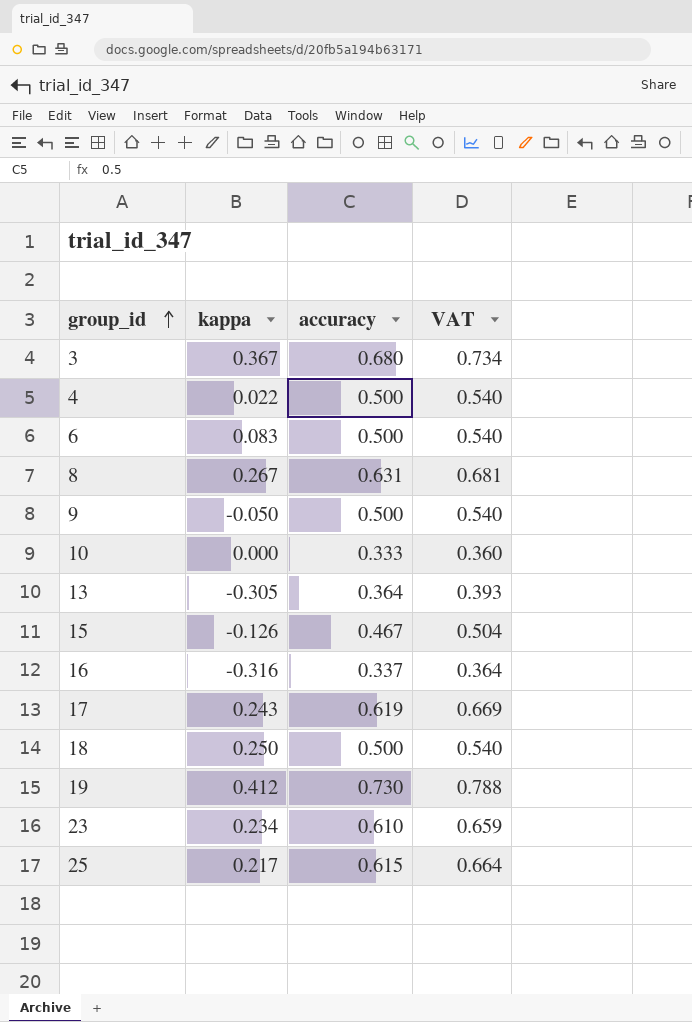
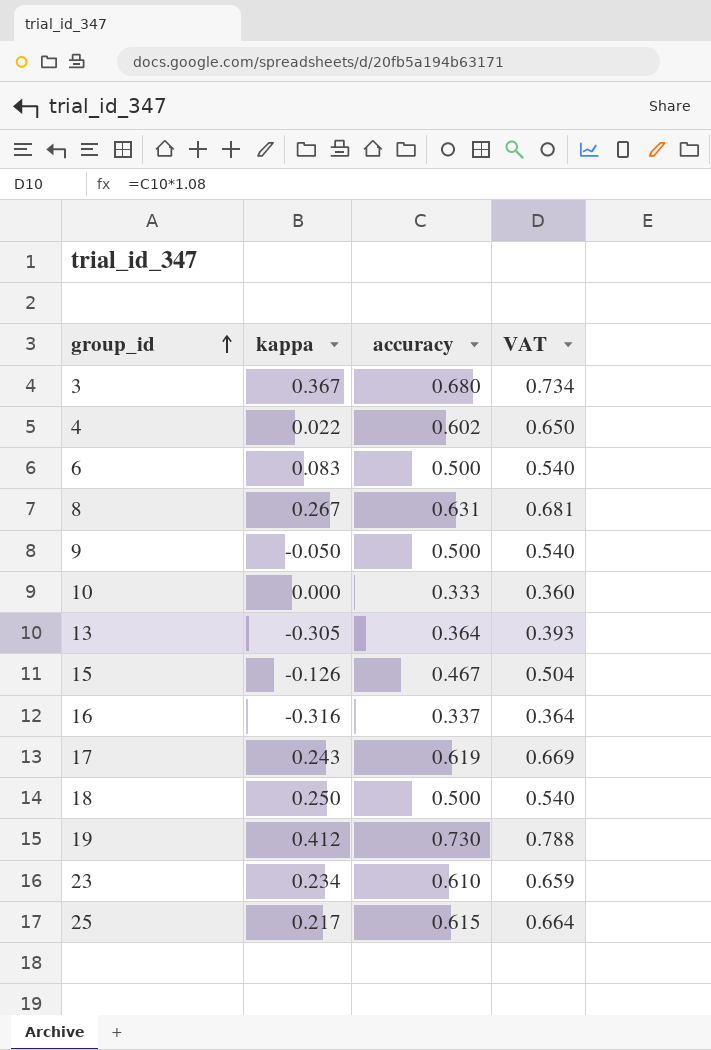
4 | accuracy: 0.500 -> 0.602
4 | VAT: 0.540 -> 0.650

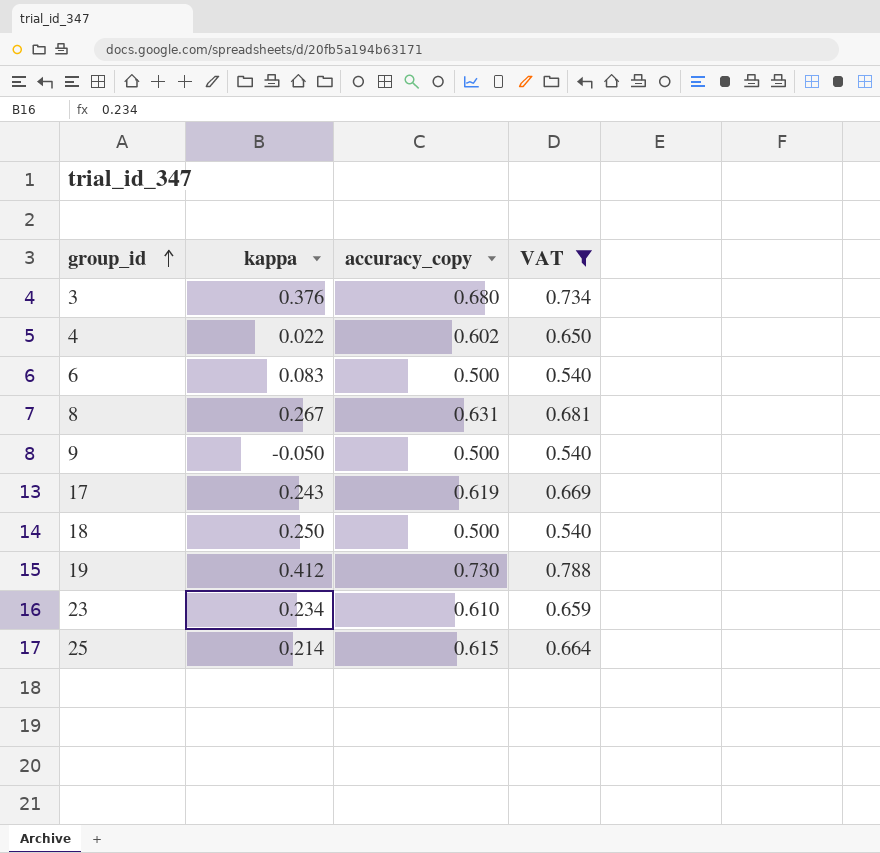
filter: none -> VAT >= 0.540
column name: accuracy -> accuracy_copy
3 | kappa: 0.367 -> 0.376
25 | kappa: 0.217 -> 0.214

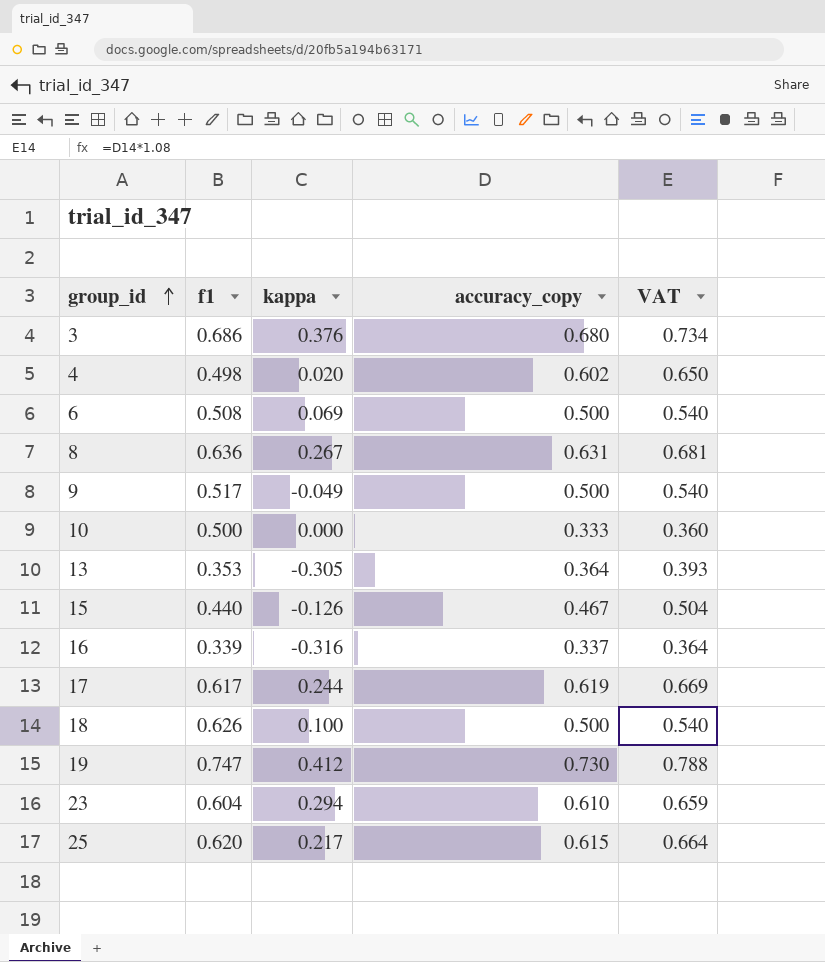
filter: VAT >= 0.540 -> none
column f1 | position: none -> 2
4 | kappa: 0.022 -> 0.020
6 | kappa: 0.083 -> 0.069
9 | kappa: -0.050 -> -0.049
17 | kappa: 0.243 -> 0.244
18 | kappa: 0.250 -> 0.100
23 | kappa: 0.234 -> 0.294
25 | kappa: 0.214 -> 0.217

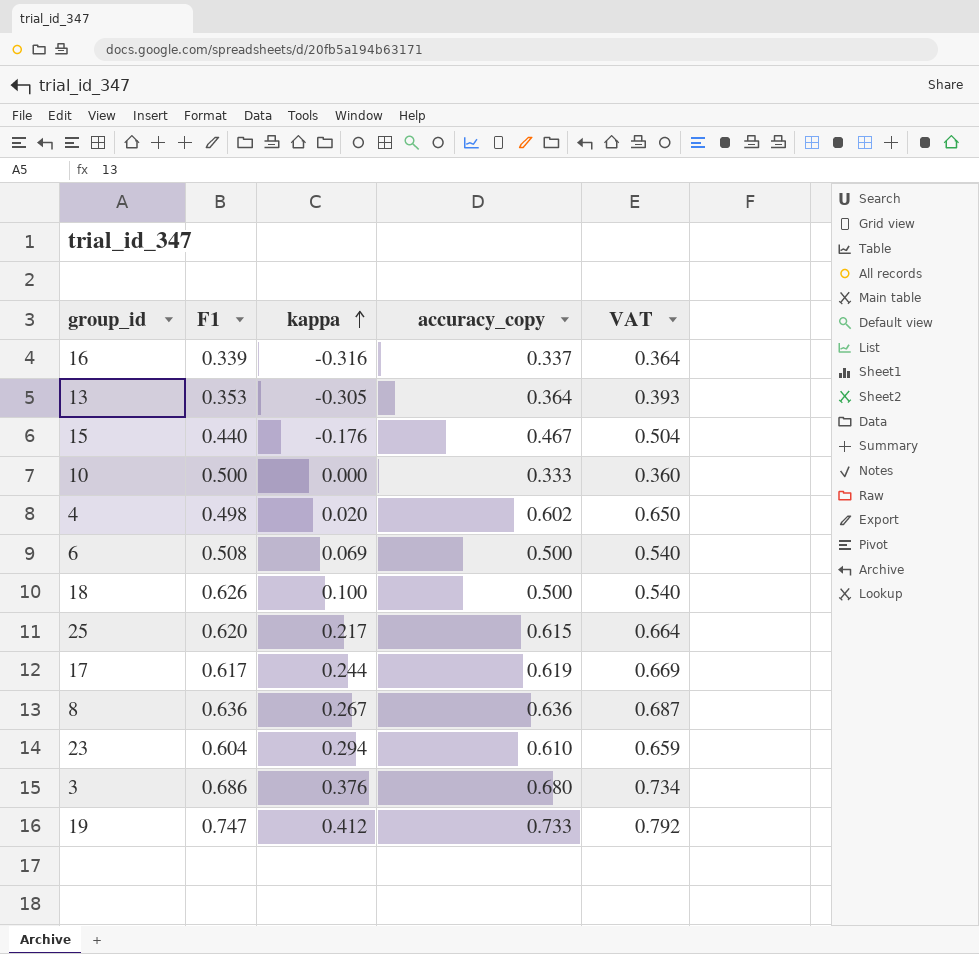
row order: group_id ascending -> kappa ascending
column name: f1 -> F1
row 9: 0.517 | -0.049 | 0.500 | 0.540 -> none
15 | kappa: -0.126 -> -0.176
8 | accuracy_copy: 0.631 -> 0.636
8 | VAT: 0.681 -> 0.687
19 | accuracy_copy: 0.730 -> 0.733
19 | VAT: 0.788 -> 0.792

